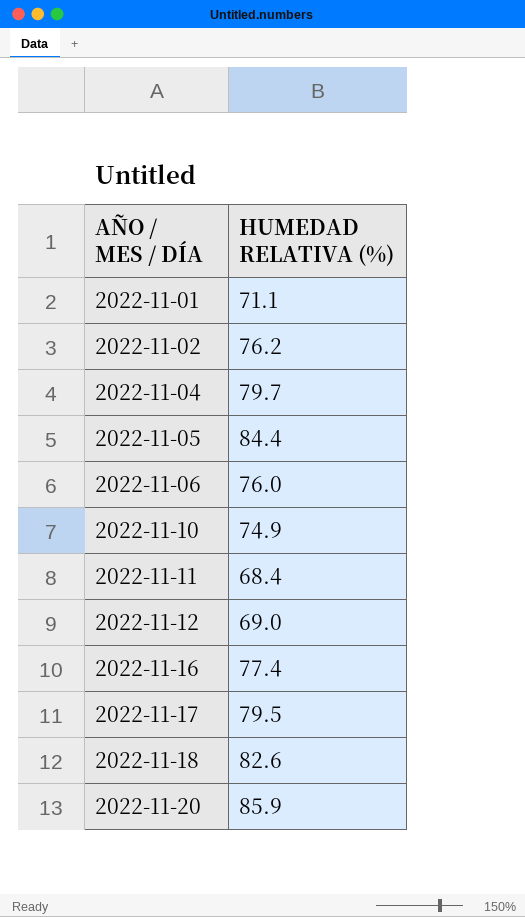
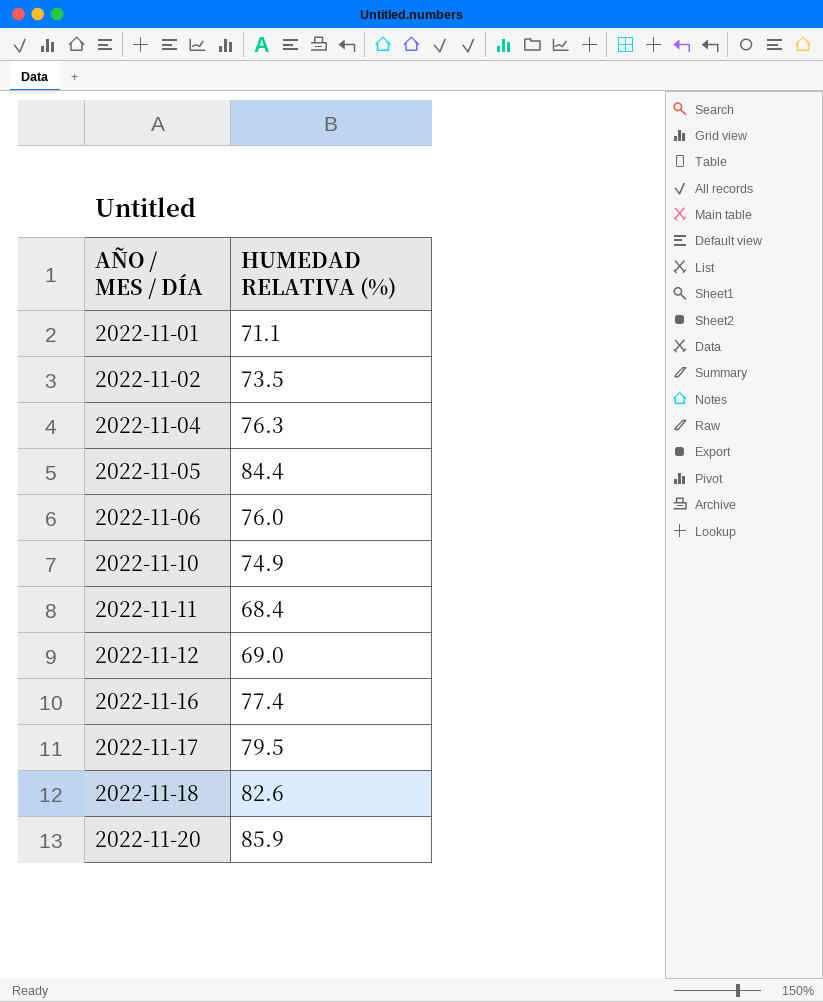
2022-11-02 | HUMEDAD RELATIVA (%): 76.2 -> 73.5
2022-11-04 | HUMEDAD RELATIVA (%): 79.7 -> 76.3

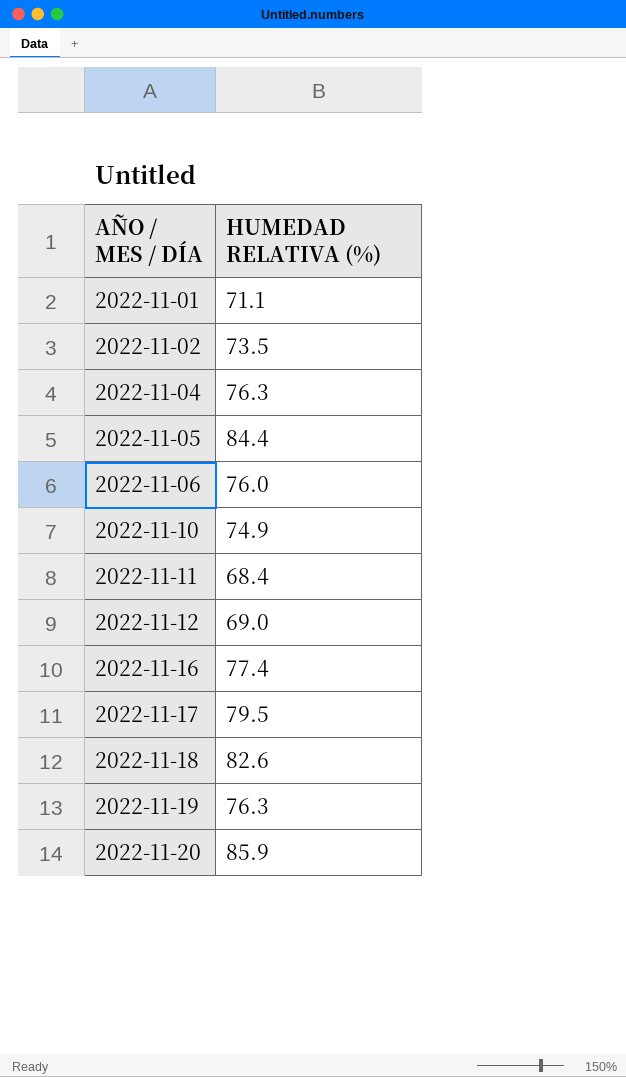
row 2022-11-19: none -> 76.3

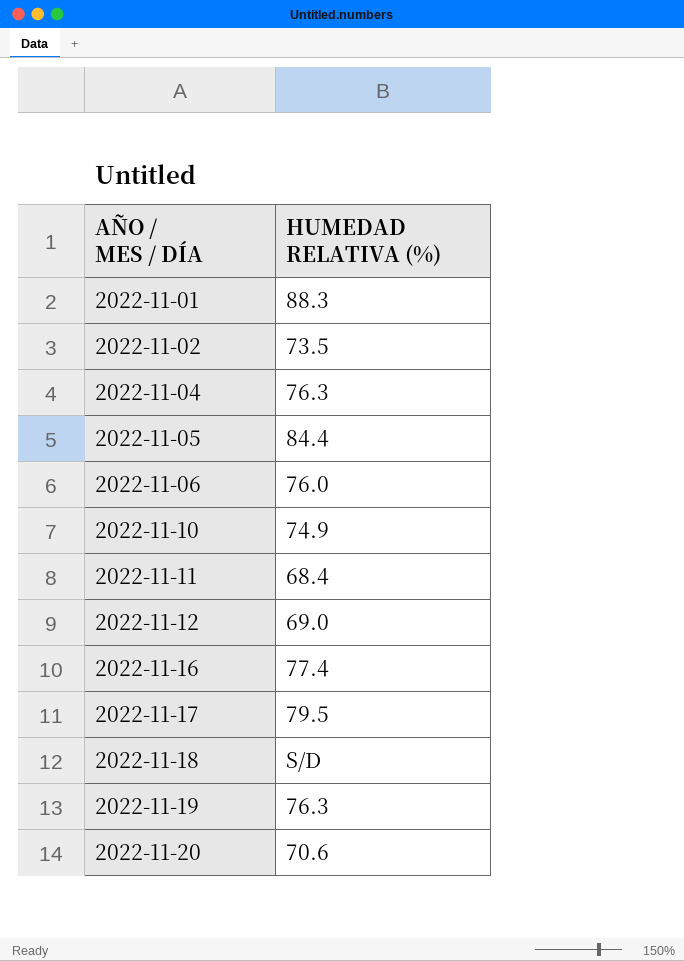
2022-11-01 | HUMEDAD RELATIVA (%): 71.1 -> 88.3
2022-11-18 | HUMEDAD RELATIVA (%): 82.6 -> S/D
2022-11-20 | HUMEDAD RELATIVA (%): 85.9 -> 70.6

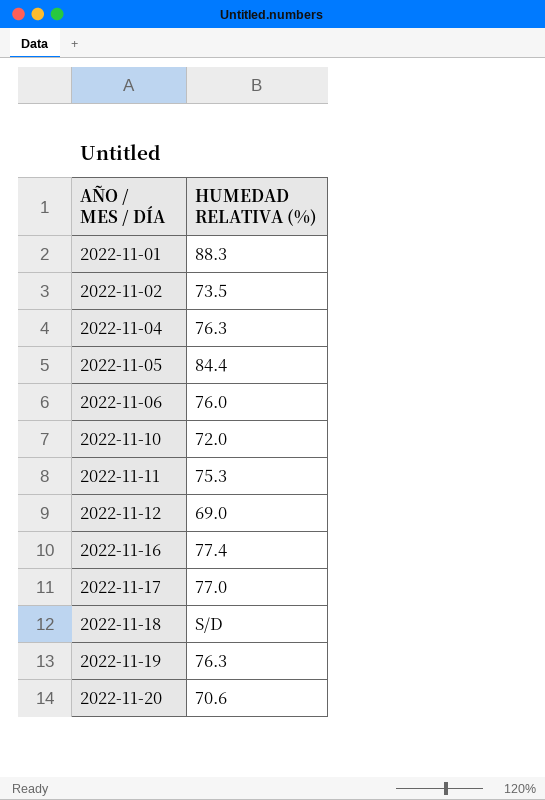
2022-11-10 | HUMEDAD RELATIVA (%): 74.9 -> 72.0
2022-11-11 | HUMEDAD RELATIVA (%): 68.4 -> 75.3
2022-11-17 | HUMEDAD RELATIVA (%): 79.5 -> 77.0

